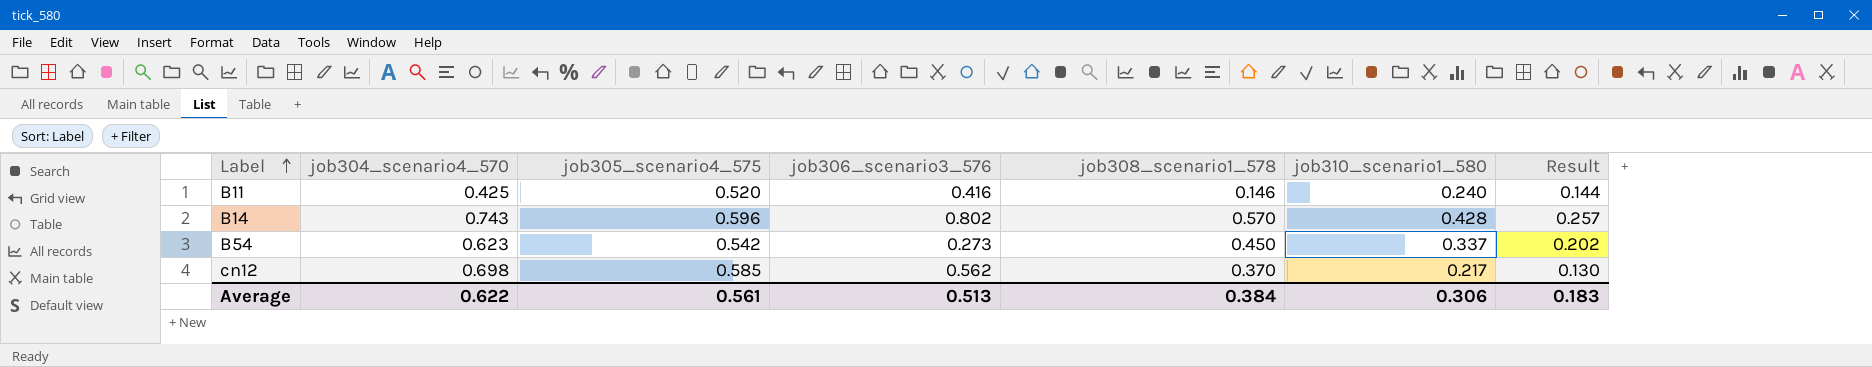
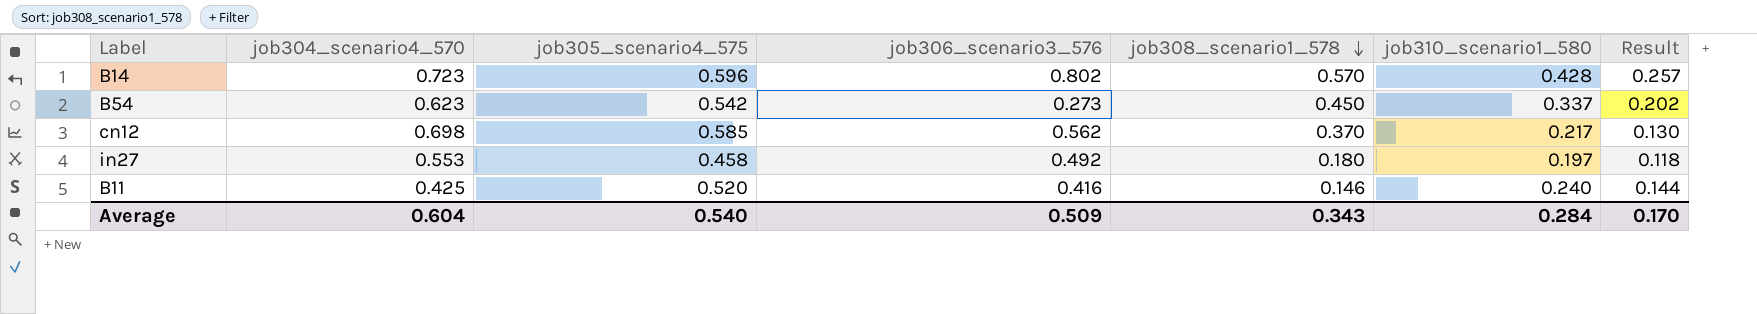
row order: Label ascending -> job308_scenario1_578 descending
B14 | job304_scenario4_570: 0.743 -> 0.723
row in27: none -> 0.553 | 0.458 | 0.492 | 0.180 | 0.197 | 0.118
Average | job304_scenario4_570: 0.622 -> 0.604
Average | job305_scenario4_575: 0.561 -> 0.540
Average | job306_scenario3_576: 0.513 -> 0.509
Average | job308_scenario1_578: 0.384 -> 0.343
Average | job310_scenario1_580: 0.306 -> 0.284
Average | Result: 0.183 -> 0.170

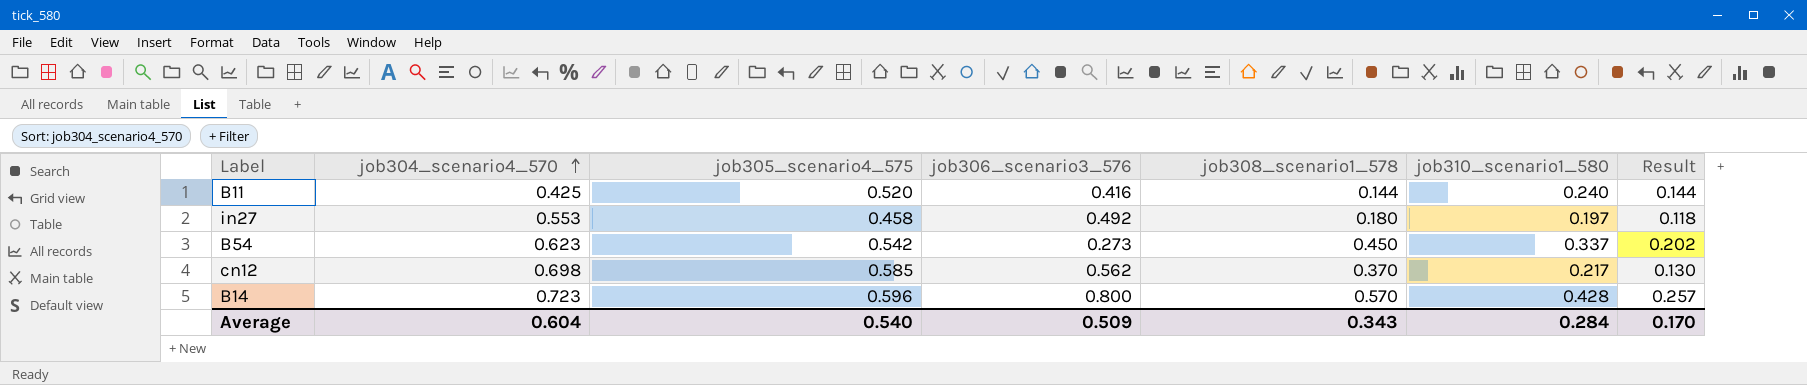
row order: job308_scenario1_578 descending -> job304_scenario4_570 ascending
B11 | job308_scenario1_578: 0.146 -> 0.144
B14 | job306_scenario3_576: 0.802 -> 0.800

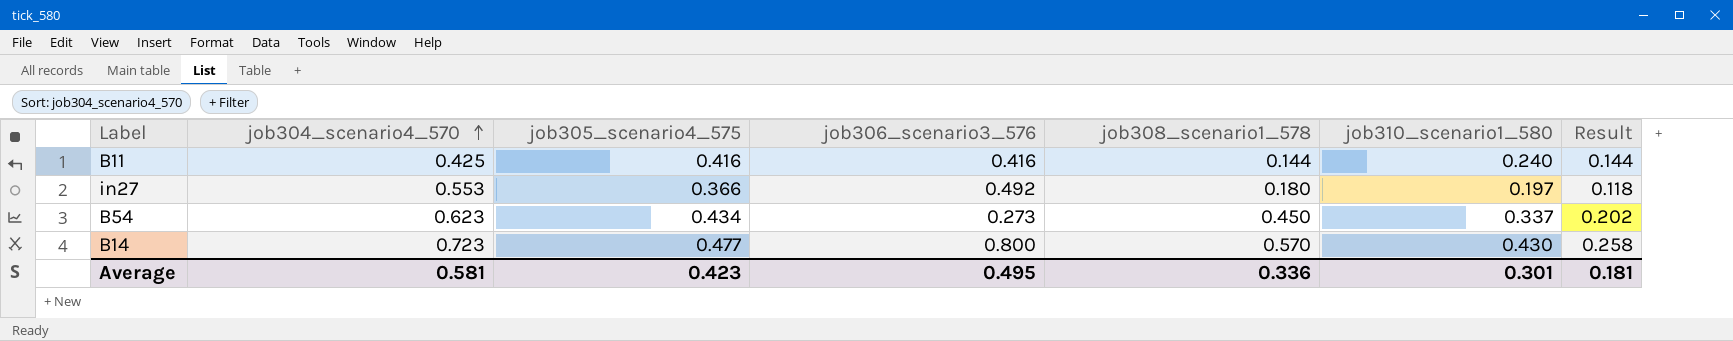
row cn12: 0.698 | 0.585 | 0.562 | 0.370 | 0.217 | 0.130 -> none
B11 | job305_scenario4_575: 0.520 -> 0.416
in27 | job305_scenario4_575: 0.458 -> 0.366
B54 | job305_scenario4_575: 0.542 -> 0.434
B14 | job305_scenario4_575: 0.596 -> 0.477
B14 | job310_scenario1_580: 0.428 -> 0.430
B14 | Result: 0.257 -> 0.258
Average | job304_scenario4_570: 0.604 -> 0.581
Average | job305_scenario4_575: 0.540 -> 0.423
Average | job306_scenario3_576: 0.509 -> 0.495
Average | job308_scenario1_578: 0.343 -> 0.336
Average | job310_scenario1_580: 0.284 -> 0.301
Average | Result: 0.170 -> 0.181

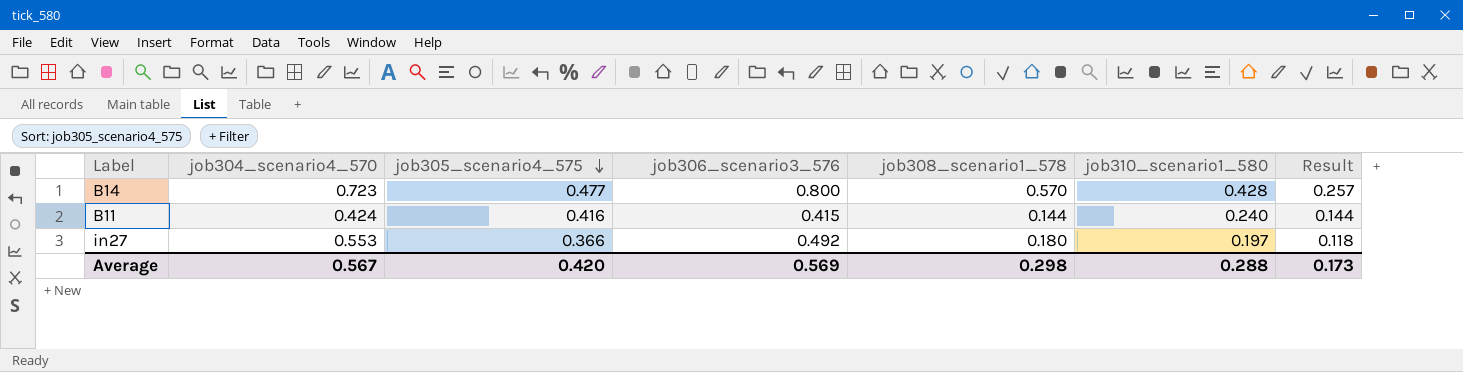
row order: job304_scenario4_570 ascending -> job305_scenario4_575 descending
row B54: 0.623 | 0.434 | 0.273 | 0.450 | 0.337 | 0.202 -> none
B14 | job310_scenario1_580: 0.430 -> 0.428
B14 | Result: 0.258 -> 0.257
B11 | job304_scenario4_570: 0.425 -> 0.424
B11 | job306_scenario3_576: 0.416 -> 0.415
Average | job304_scenario4_570: 0.581 -> 0.567
Average | job305_scenario4_575: 0.423 -> 0.420
Average | job306_scenario3_576: 0.495 -> 0.569
Average | job308_scenario1_578: 0.336 -> 0.298
Average | job310_scenario1_580: 0.301 -> 0.288
Average | Result: 0.181 -> 0.173

